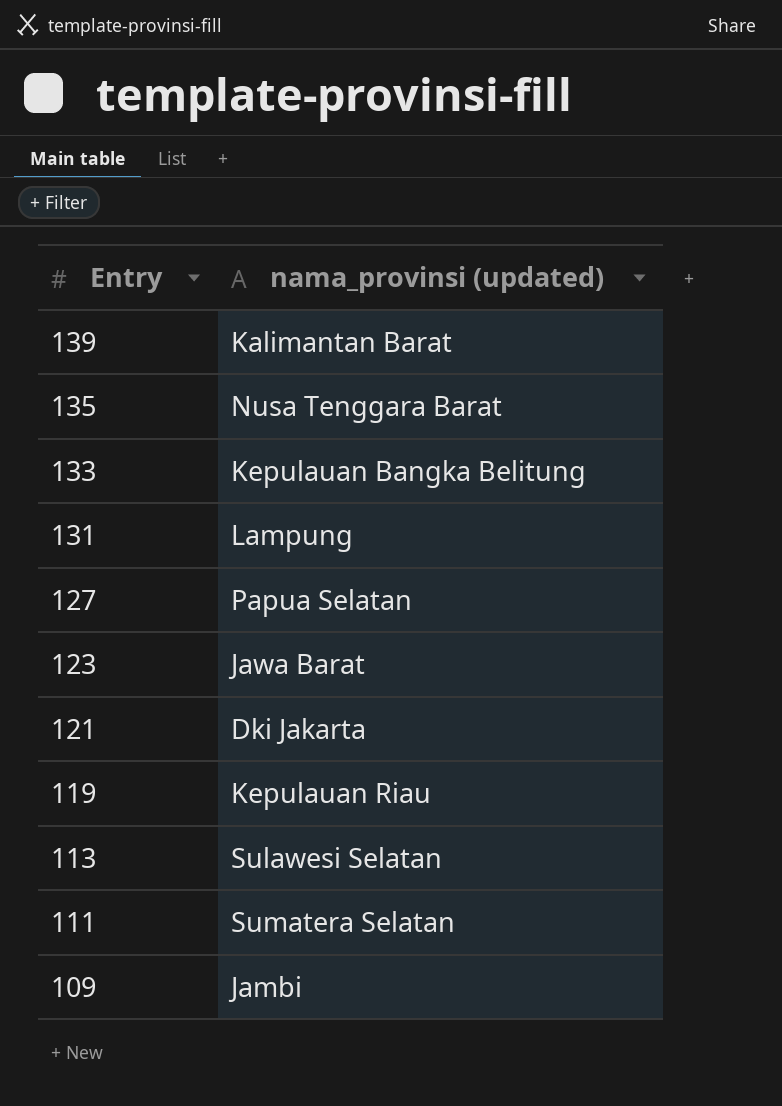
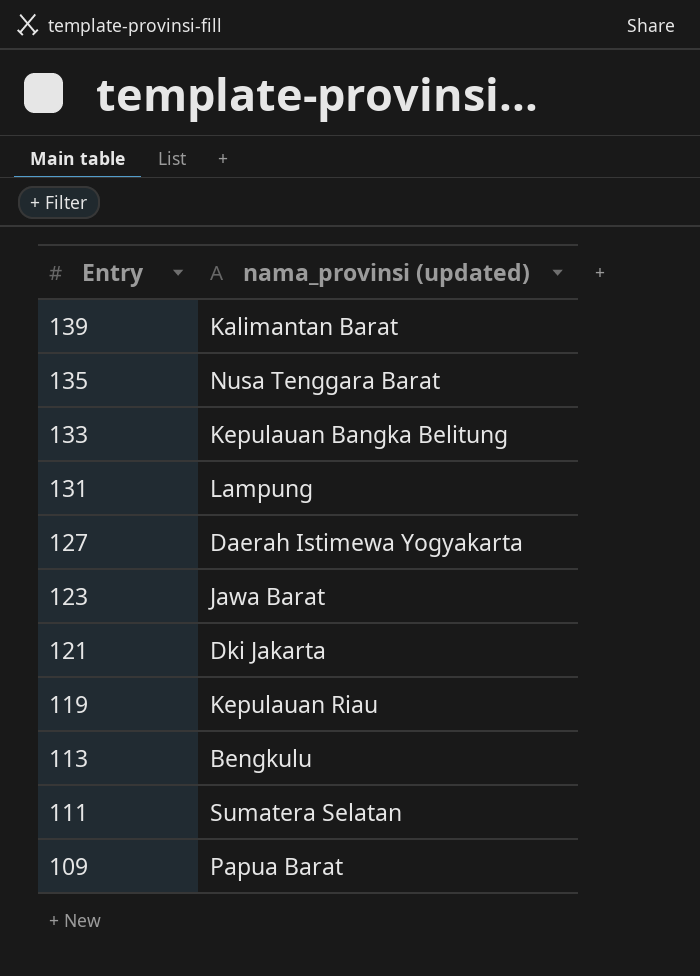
127 | nama_provinsi (updated): Papua Selatan -> Daerah Istimewa Yogyakarta
113 | nama_provinsi (updated): Sulawesi Selatan -> Bengkulu
109 | nama_provinsi (updated): Jambi -> Papua Barat

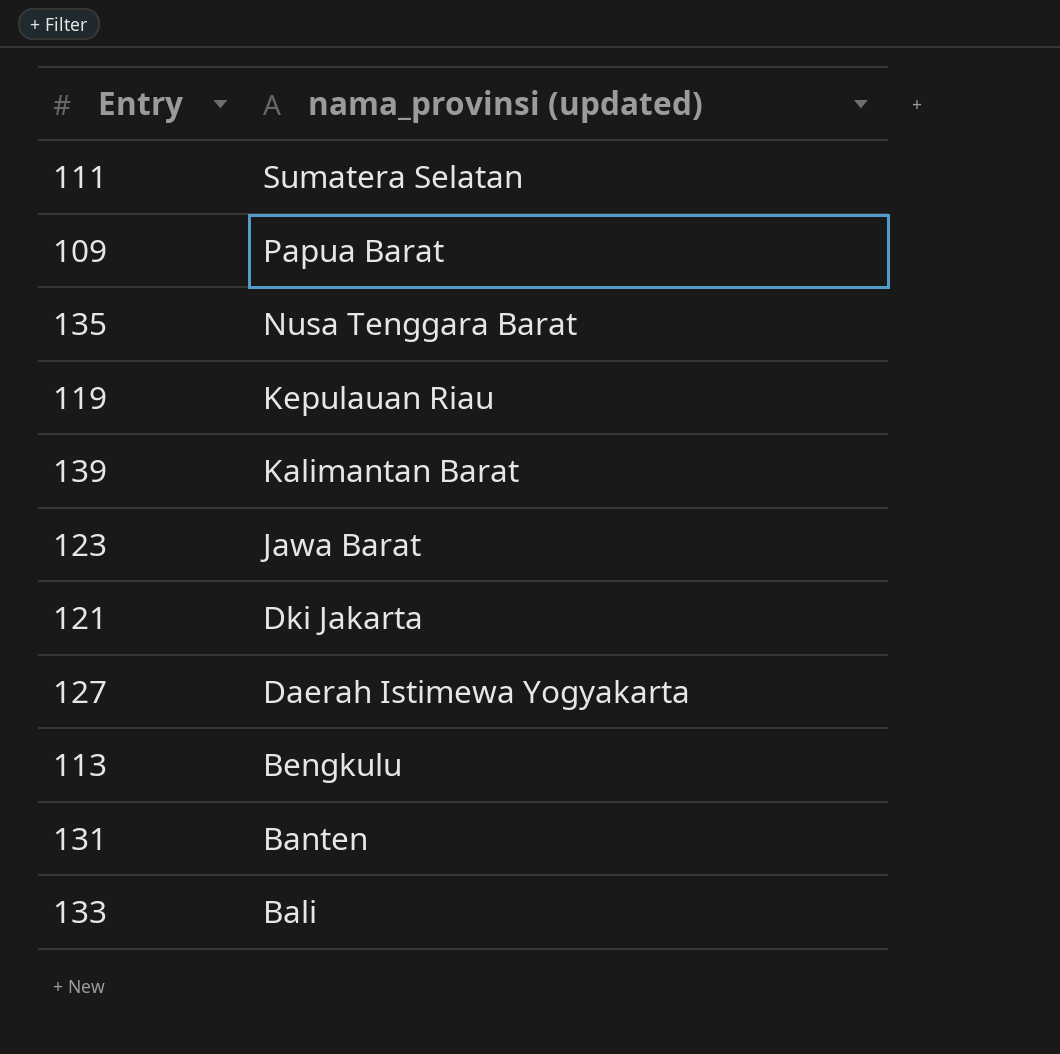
row order: Entry descending -> nama_provinsi (updated) descending
131 | nama_provinsi (updated): Lampung -> Banten
133 | nama_provinsi (updated): Kepulauan Bangka Belitung -> Bali

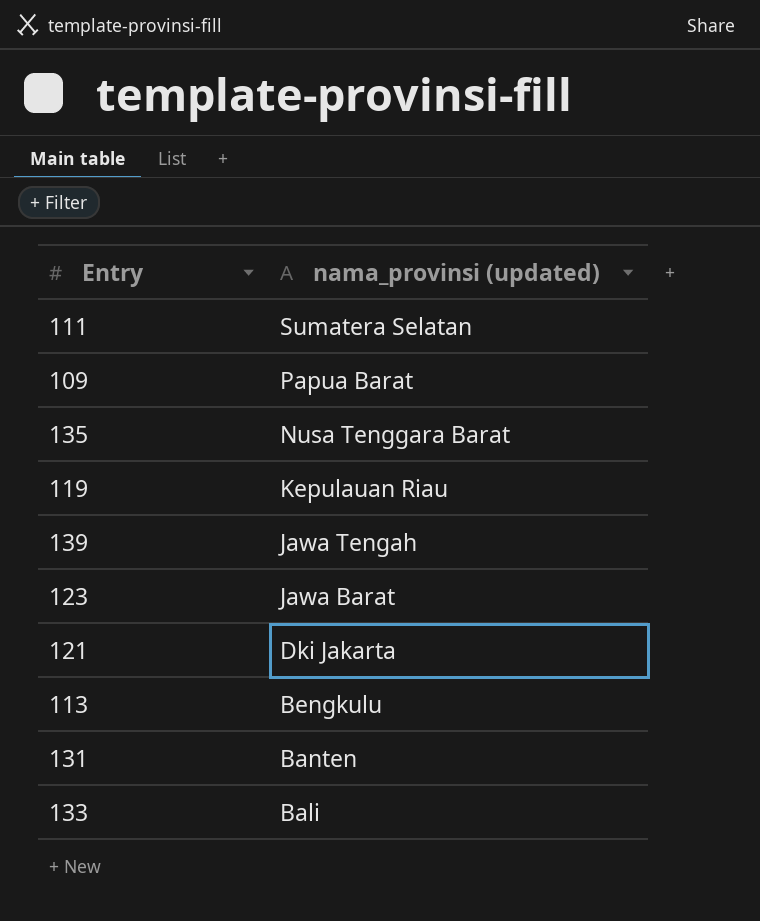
row 127: Daerah Istimewa Yogyakarta -> none
139 | nama_provinsi (updated): Kalimantan Barat -> Jawa Tengah

